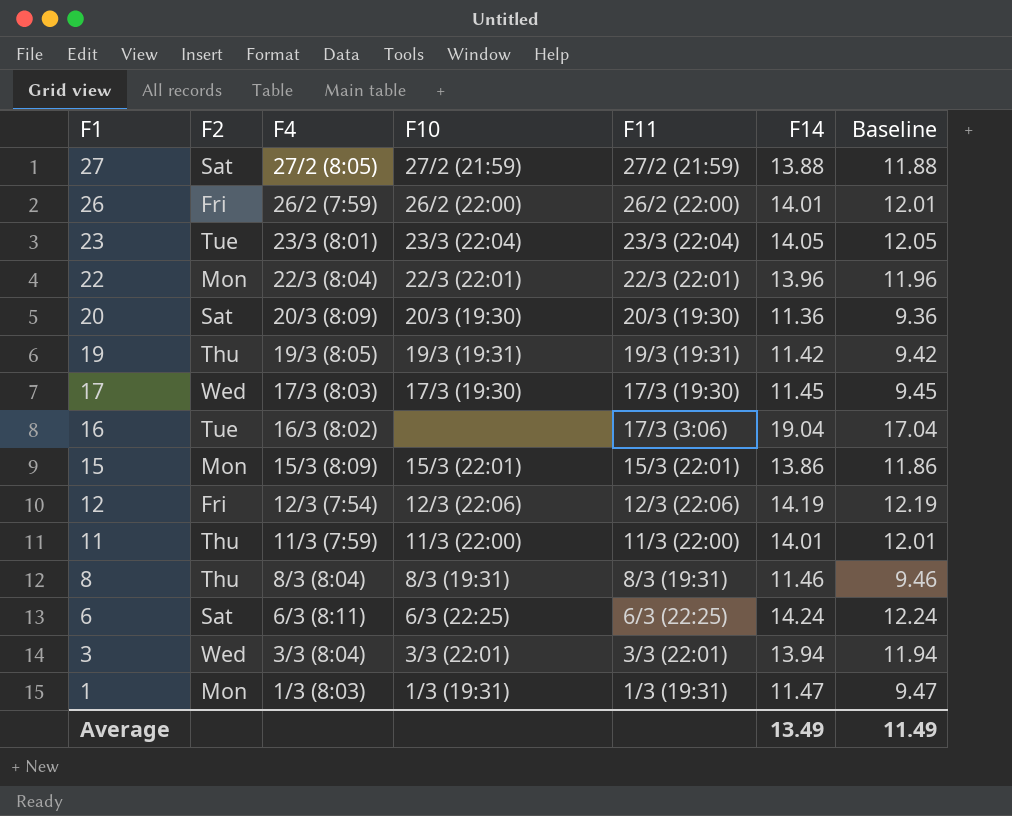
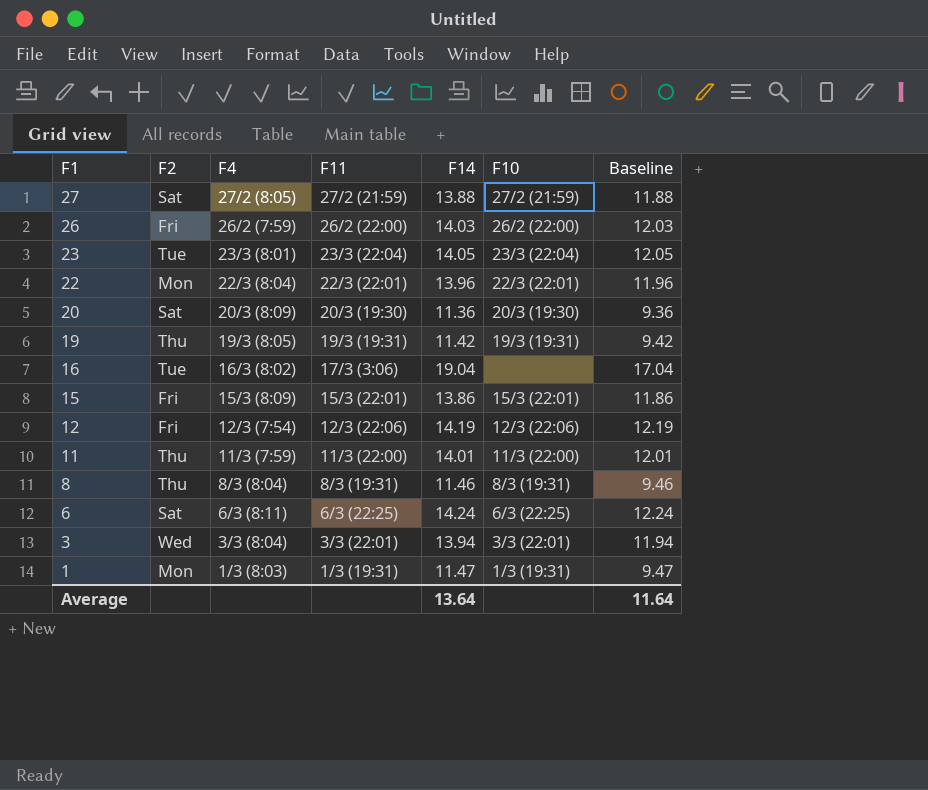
column F10 | position: 4 -> 6
row 17: Wed | 17/3 (8:03) | 17/3 (19:30) | 17/3 (19:30) | 11.45 | 9.45 -> none
26 | F14: 14.01 -> 14.03
26 | Baseline: 12.01 -> 12.03
15 | F2: Mon -> Fri
Average | F14: 13.49 -> 13.64
Average | Baseline: 11.49 -> 11.64

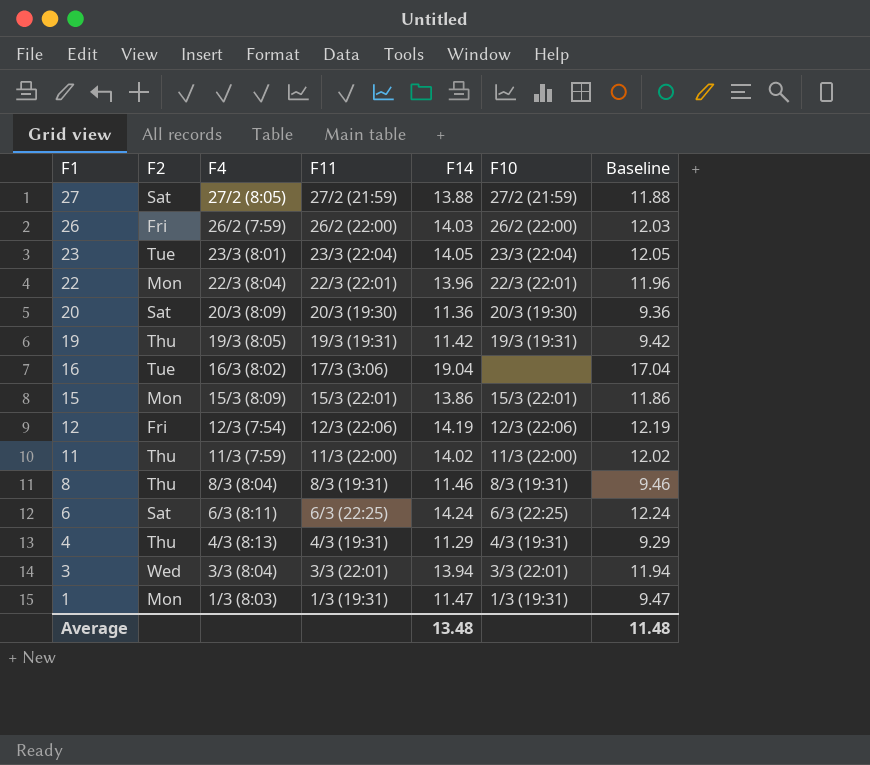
15 | F2: Fri -> Mon
11 | F14: 14.01 -> 14.02
11 | Baseline: 12.01 -> 12.02
row 4: none -> Thu | 4/3 (8:13) | 4/3 (19:31) | 11.29 | 4/3 (19:31) | 9.29
Average | F14: 13.64 -> 13.48
Average | Baseline: 11.64 -> 11.48

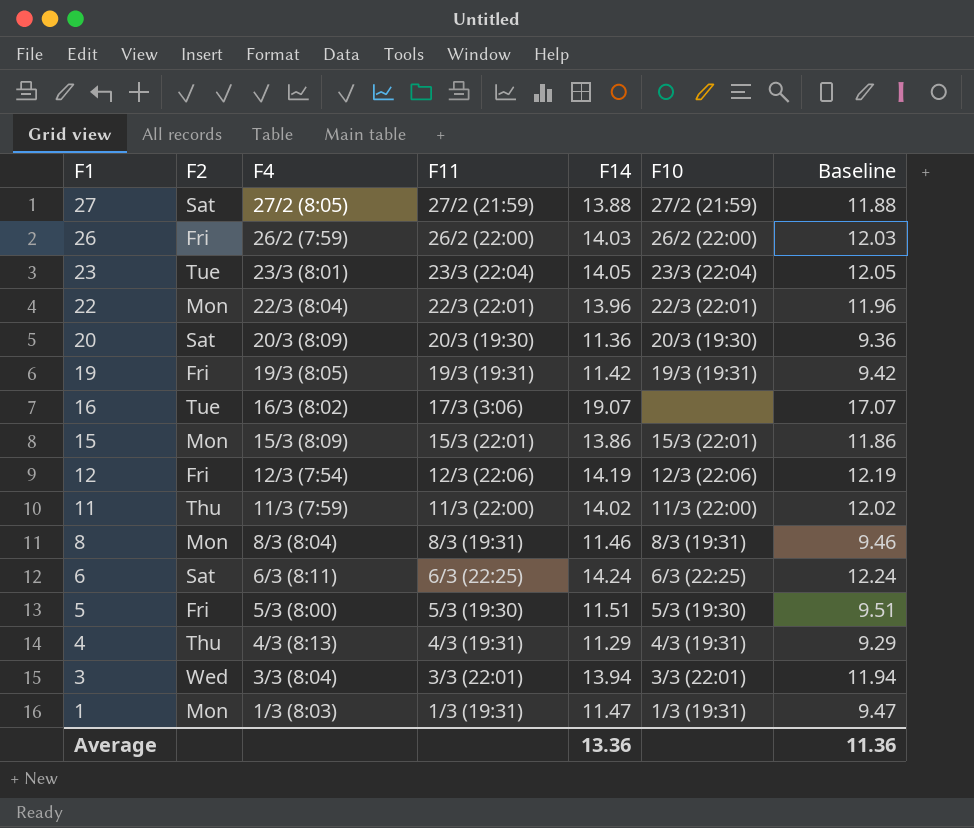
19 | F2: Thu -> Fri
16 | F14: 19.04 -> 19.07
16 | Baseline: 17.04 -> 17.07
8 | F2: Thu -> Mon
row 5: none -> Fri | 5/3 (8:00) | 5/3 (19:30) | 11.51 | 5/3 (19:30) | 9.51
Average | F14: 13.48 -> 13.36
Average | Baseline: 11.48 -> 11.36

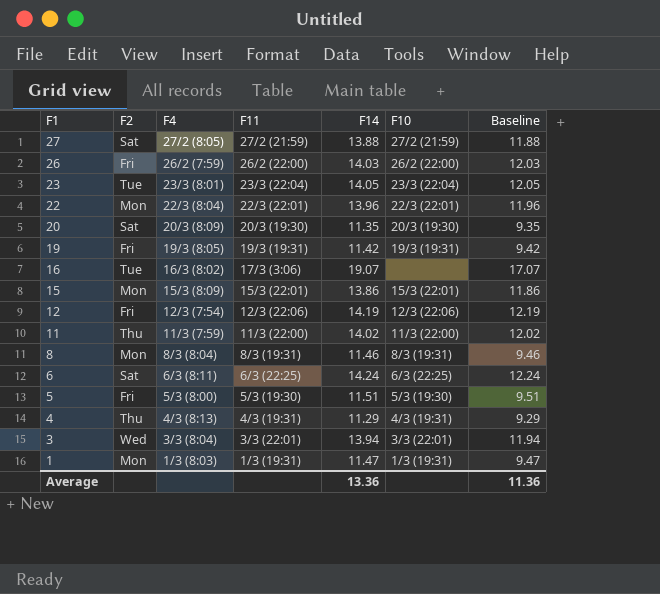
20 | F14: 11.36 -> 11.35
20 | Baseline: 9.36 -> 9.35

